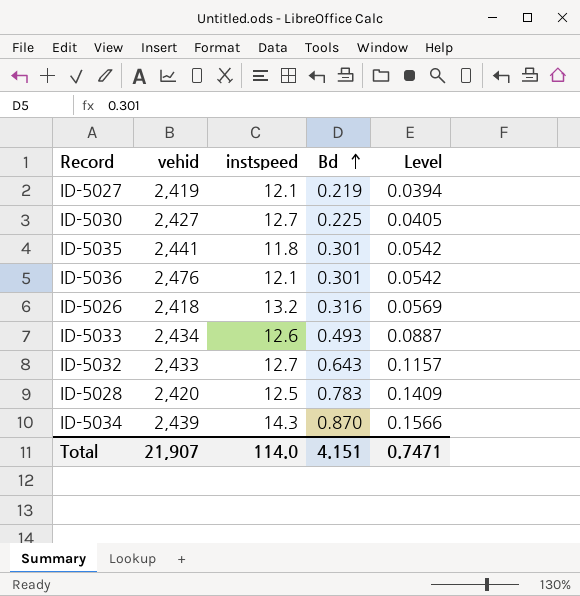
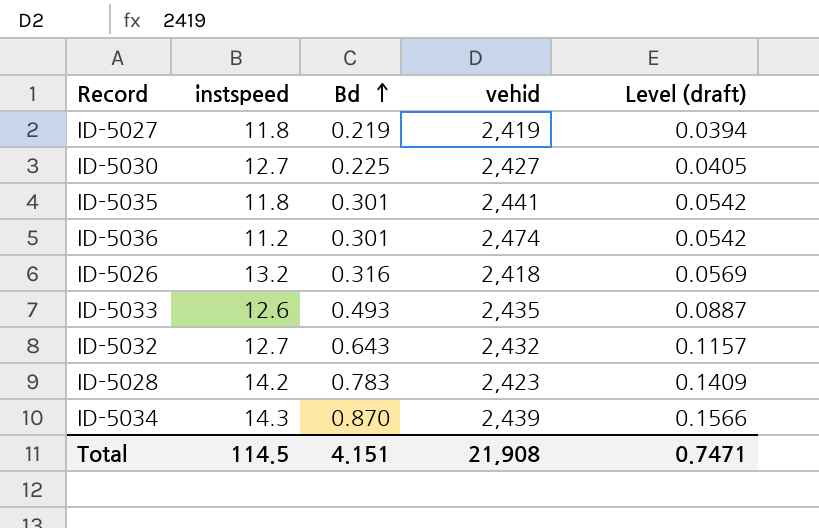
column vehid | position: 2 -> 4
column name: Level -> Level (draft)
ID-5027 | instspeed: 12.1 -> 11.8
ID-5036 | instspeed: 12.1 -> 11.2
ID-5036 | vehid: 2,476 -> 2,474
ID-5033 | vehid: 2,434 -> 2,435
ID-5032 | vehid: 2,433 -> 2,432
ID-5028 | instspeed: 12.5 -> 14.2
ID-5028 | vehid: 2,420 -> 2,423
Total | instspeed: 114.0 -> 114.5
Total | vehid: 21,907 -> 21,908

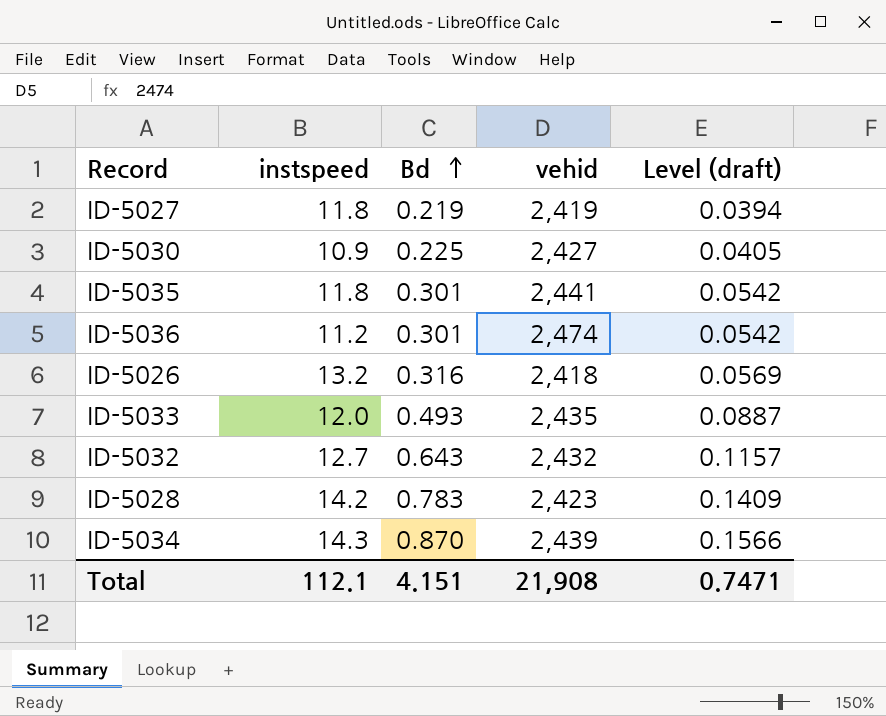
ID-5030 | instspeed: 12.7 -> 10.9
ID-5033 | instspeed: 12.6 -> 12.0
Total | instspeed: 114.5 -> 112.1

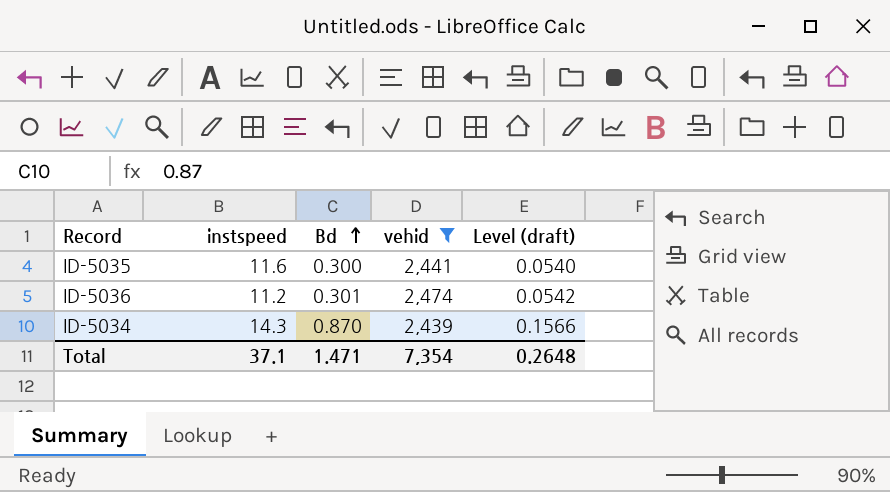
filter: none -> vehid >= 2,439
ID-5035 | instspeed: 11.8 -> 11.6
ID-5035 | Bd: 0.301 -> 0.300
ID-5035 | Level (draft): 0.0542 -> 0.0540
Total | instspeed: 112.1 -> 37.1
Total | Bd: 4.151 -> 1.471
Total | vehid: 21,908 -> 7,354
Total | Level (draft): 0.7471 -> 0.2648

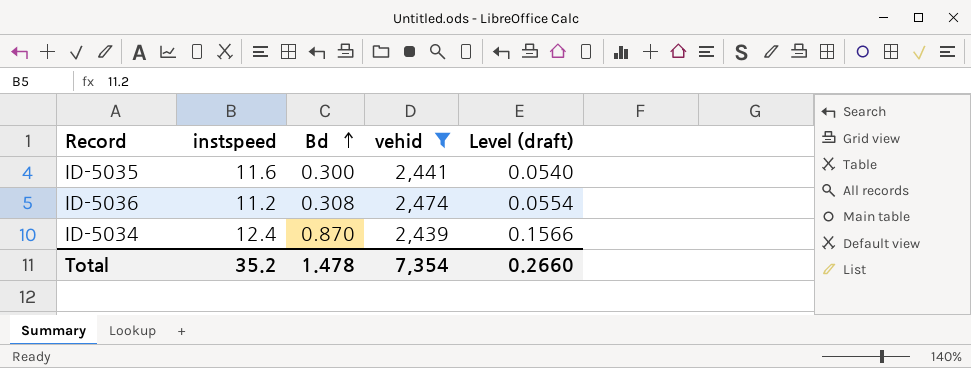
ID-5036 | Bd: 0.301 -> 0.308
ID-5036 | Level (draft): 0.0542 -> 0.0554
ID-5034 | instspeed: 14.3 -> 12.4
Total | instspeed: 37.1 -> 35.2
Total | Bd: 1.471 -> 1.478
Total | Level (draft): 0.2648 -> 0.2660

